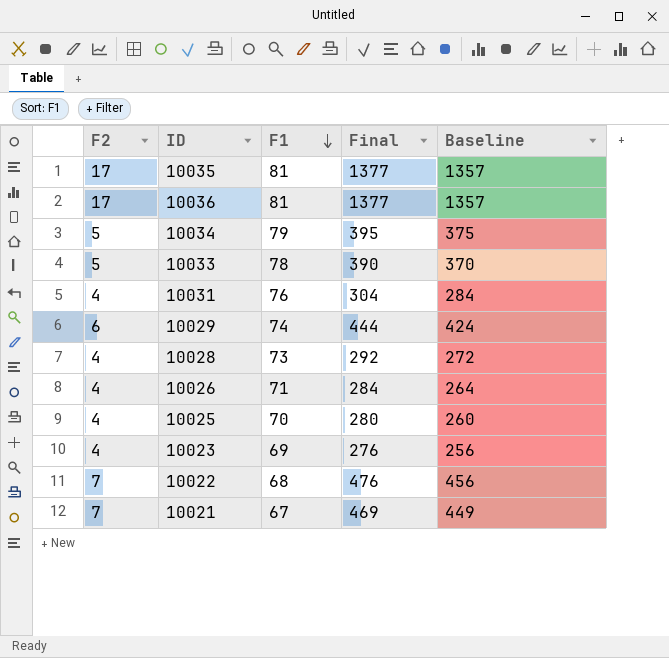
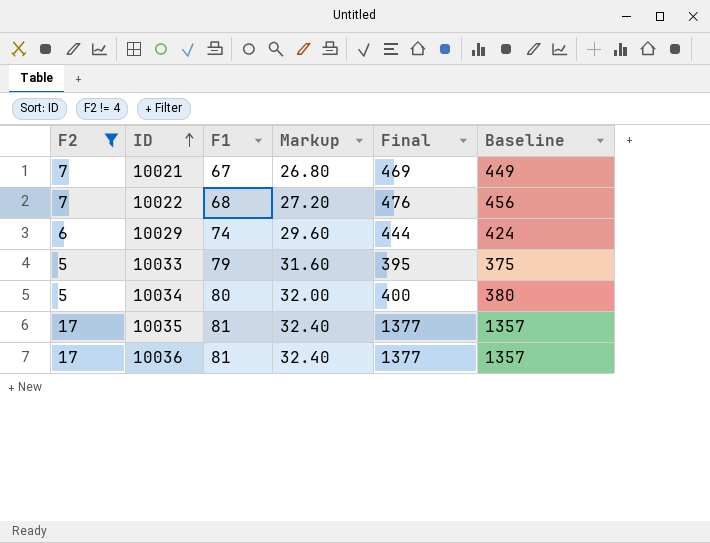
filter: none -> F2 != 4
row order: F1 descending -> ID ascending
column Markup | formula: none -> [F1] * 0.4
10033 | F1: 78 -> 79
10033 | Final: 390 -> 395
10033 | Baseline: 370 -> 375
10034 | F1: 79 -> 80
10034 | Final: 395 -> 400
10034 | Baseline: 375 -> 380

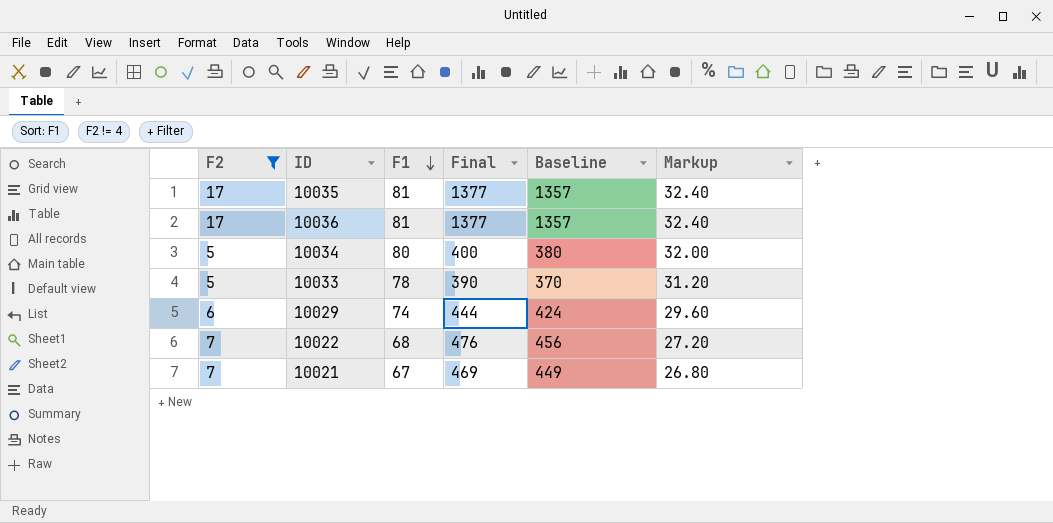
row order: ID ascending -> F1 descending
column Markup | position: 4 -> 6
10033 | F1: 79 -> 78
10033 | Final: 395 -> 390
10033 | Baseline: 375 -> 370
10033 | Markup: 31.60 -> 31.20

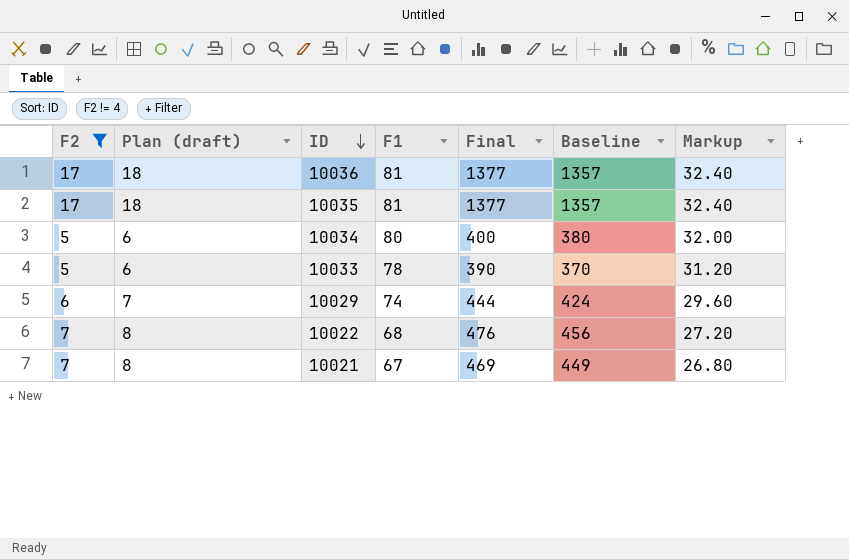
row order: F1 descending -> ID descending
column Plan (draft) | formula: none -> [F2] + 1

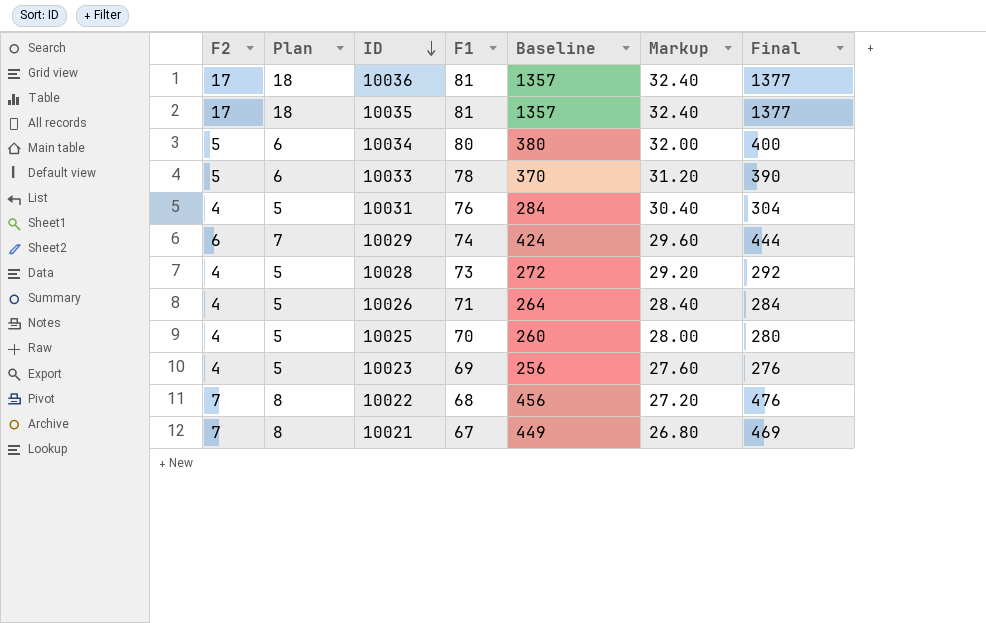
filter: F2 != 4 -> none
column name: Plan (draft) -> Plan
column Final | position: 5 -> 7

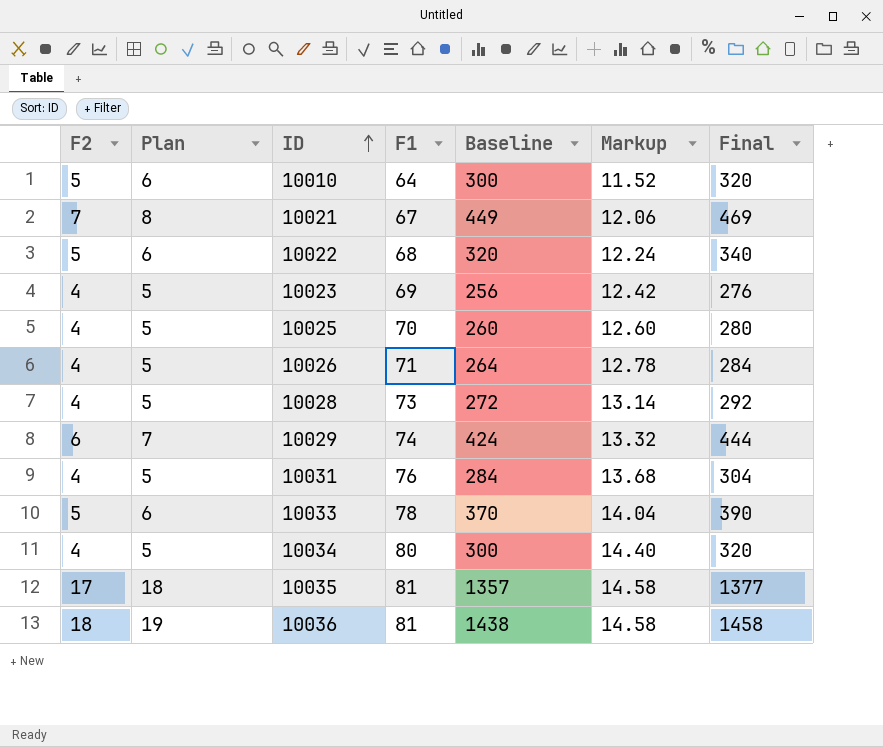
row order: ID descending -> ID ascending
column Markup | formula: [F1] * 0.4 -> [F1] * 0.18
row 10010: none -> 5 | 6 | 64 | 300 | 11.52 | 320
10022 | F2: 7 -> 5
10022 | Plan: 8 -> 6
10022 | Baseline: 456 -> 320
10022 | Final: 476 -> 340
10034 | F2: 5 -> 4
10034 | Plan: 6 -> 5
10034 | Baseline: 380 -> 300
10034 | Final: 400 -> 320
10036 | F2: 17 -> 18
10036 | Plan: 18 -> 19
10036 | Baseline: 1357 -> 1438
10036 | Final: 1377 -> 1458

